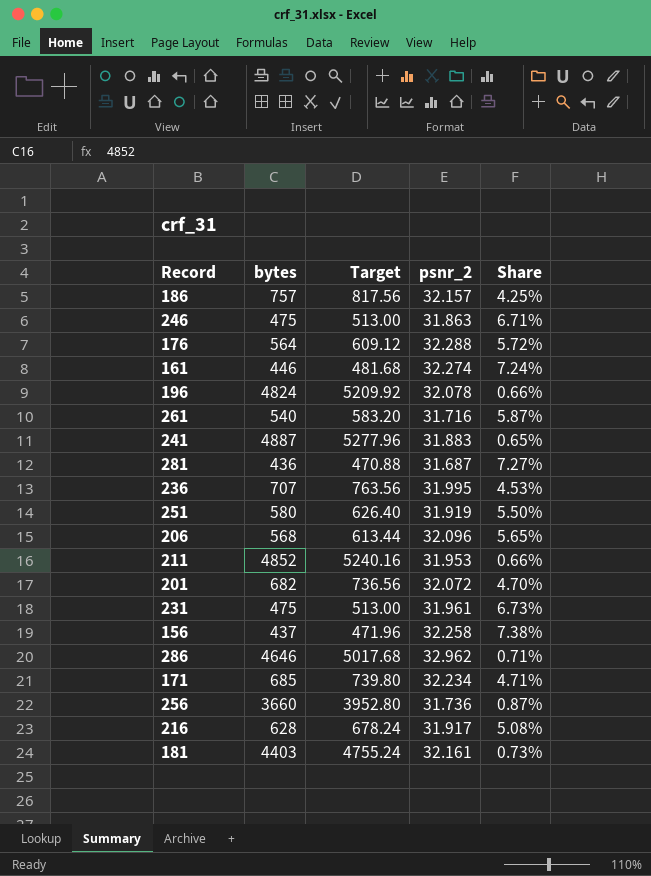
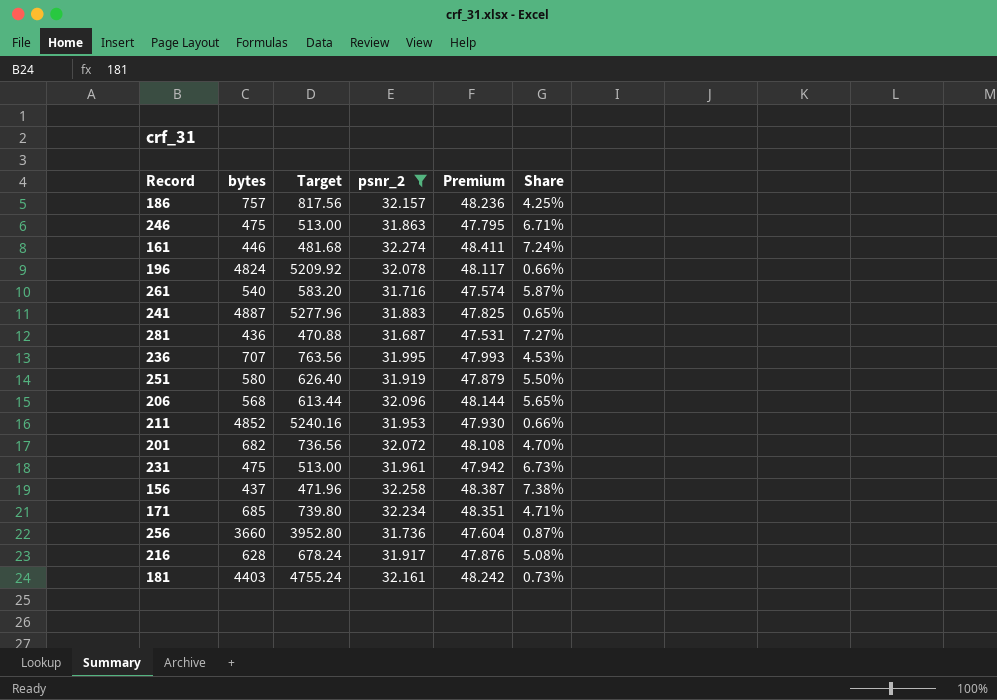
filter: none -> psnr_2 <= 32.274
column Premium | formula: none -> [psnr_2] * 1.5

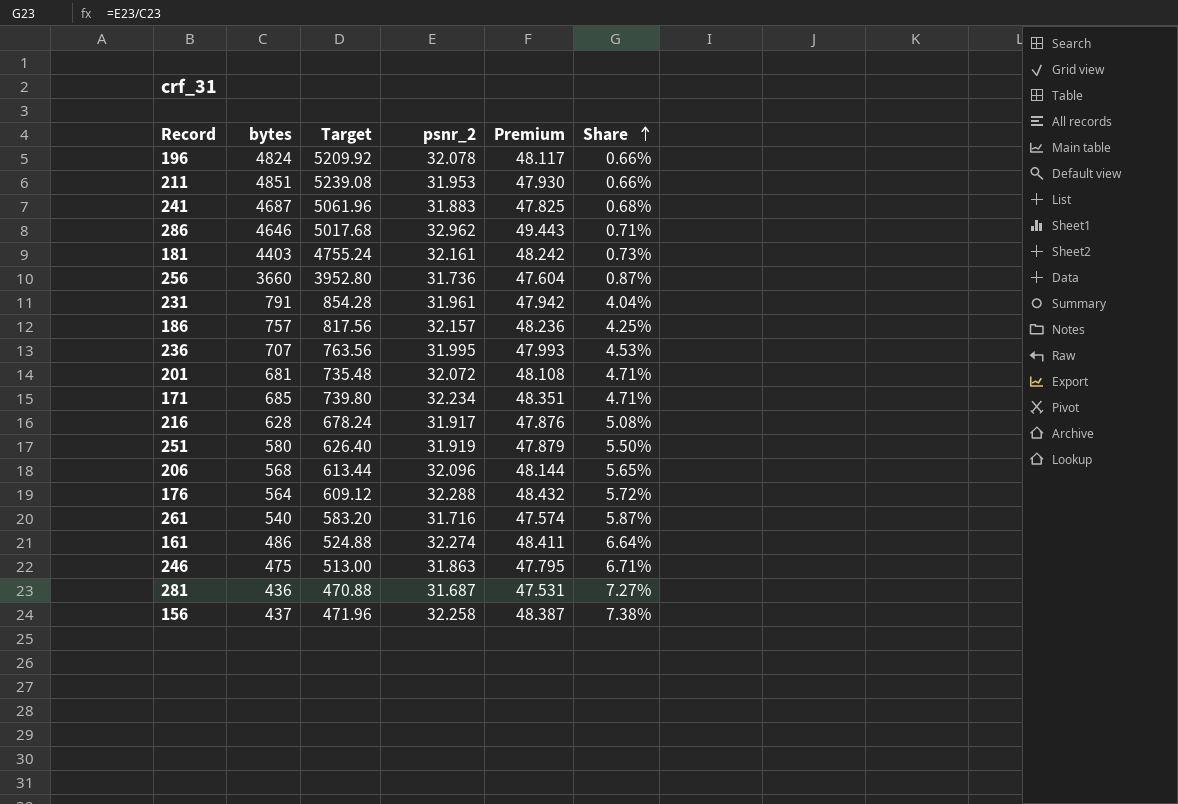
filter: psnr_2 <= 32.274 -> none
row order: none -> Share ascending
211 | bytes: 4852 -> 4851
211 | Target: 5240.16 -> 5239.08
241 | bytes: 4887 -> 4687
241 | Target: 5277.96 -> 5061.96
241 | Share: 0.65% -> 0.68%
231 | bytes: 475 -> 791
231 | Target: 513.00 -> 854.28
231 | Share: 6.73% -> 4.04%
201 | bytes: 682 -> 681
201 | Target: 736.56 -> 735.48
201 | Share: 4.70% -> 4.71%
161 | bytes: 446 -> 486
161 | Target: 481.68 -> 524.88
161 | Share: 7.24% -> 6.64%

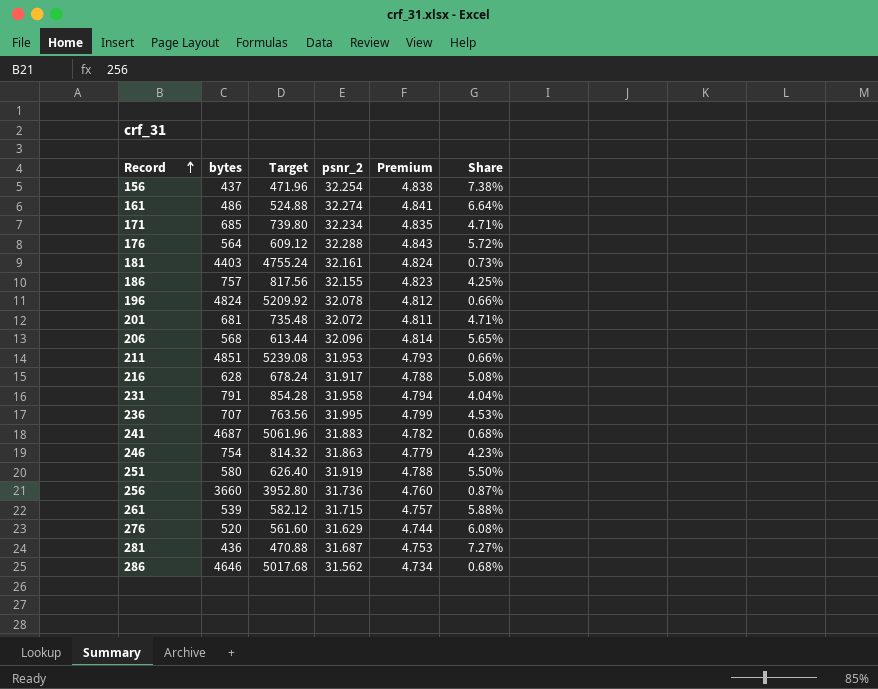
row order: Share ascending -> Record ascending
column Premium | formula: [psnr_2] * 1.5 -> [psnr_2] * 0.15
156 | psnr_2: 32.258 -> 32.254
186 | psnr_2: 32.157 -> 32.155
231 | psnr_2: 31.961 -> 31.958
246 | bytes: 475 -> 754
246 | Target: 513.00 -> 814.32
246 | Share: 6.71% -> 4.23%
261 | bytes: 540 -> 539
261 | Target: 583.20 -> 582.12
261 | psnr_2: 31.716 -> 31.715
261 | Share: 5.87% -> 5.88%
row 276: none -> 520 | 561.60 | 31.629 | 4.744 | 6.08%
286 | psnr_2: 32.962 -> 31.562
286 | Share: 0.71% -> 0.68%

